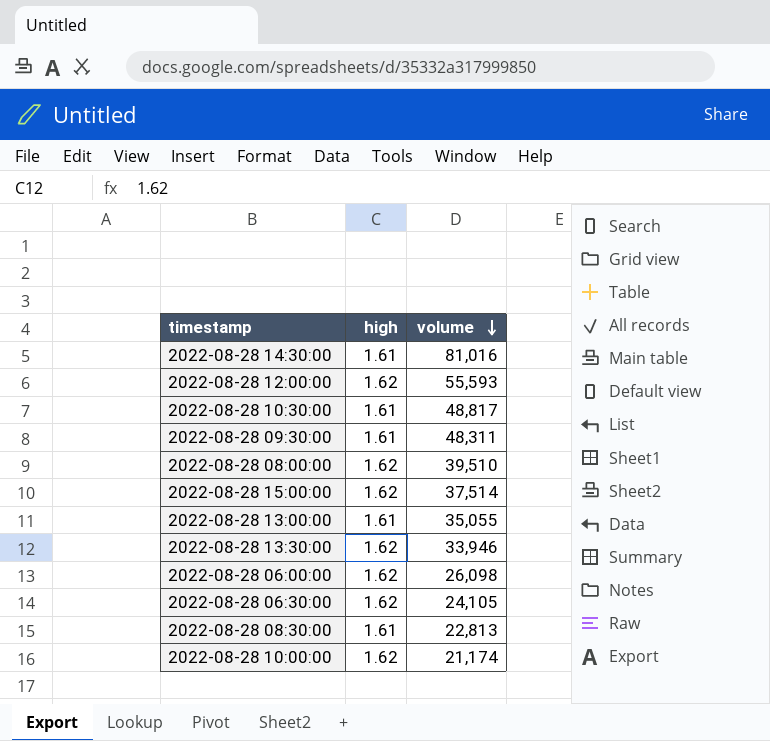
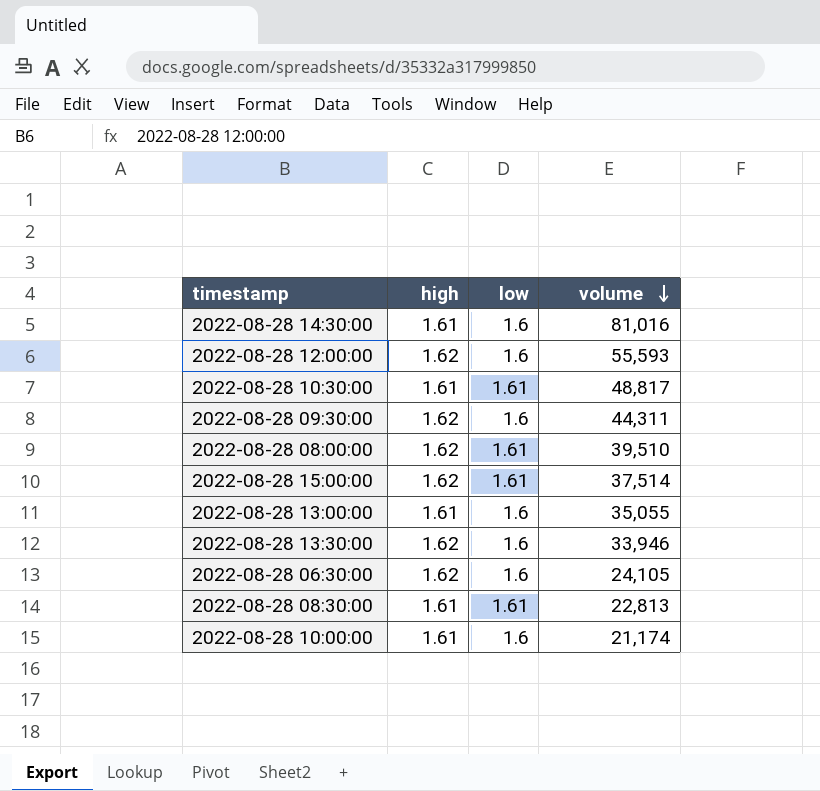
column low | position: none -> 3
row 2022-08-28 06:00:00: 1.62 | 26,098 -> none
2022-08-28 09:30:00 | high: 1.61 -> 1.62
2022-08-28 09:30:00 | volume: 48,311 -> 44,311
2022-08-28 10:00:00 | high: 1.62 -> 1.61

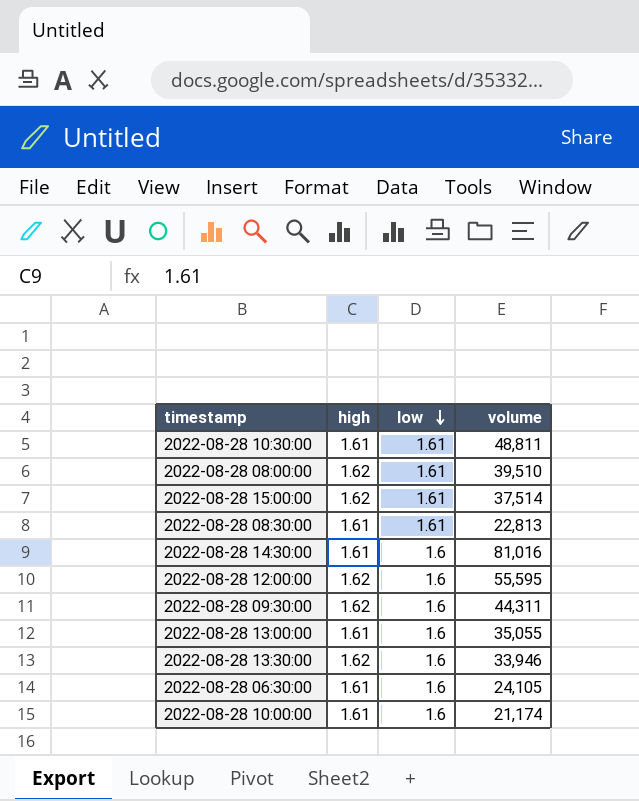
row order: volume descending -> low descending
2022-08-28 10:30:00 | volume: 48,817 -> 48,811
2022-08-28 12:00:00 | volume: 55,593 -> 55,595
2022-08-28 06:30:00 | high: 1.62 -> 1.61

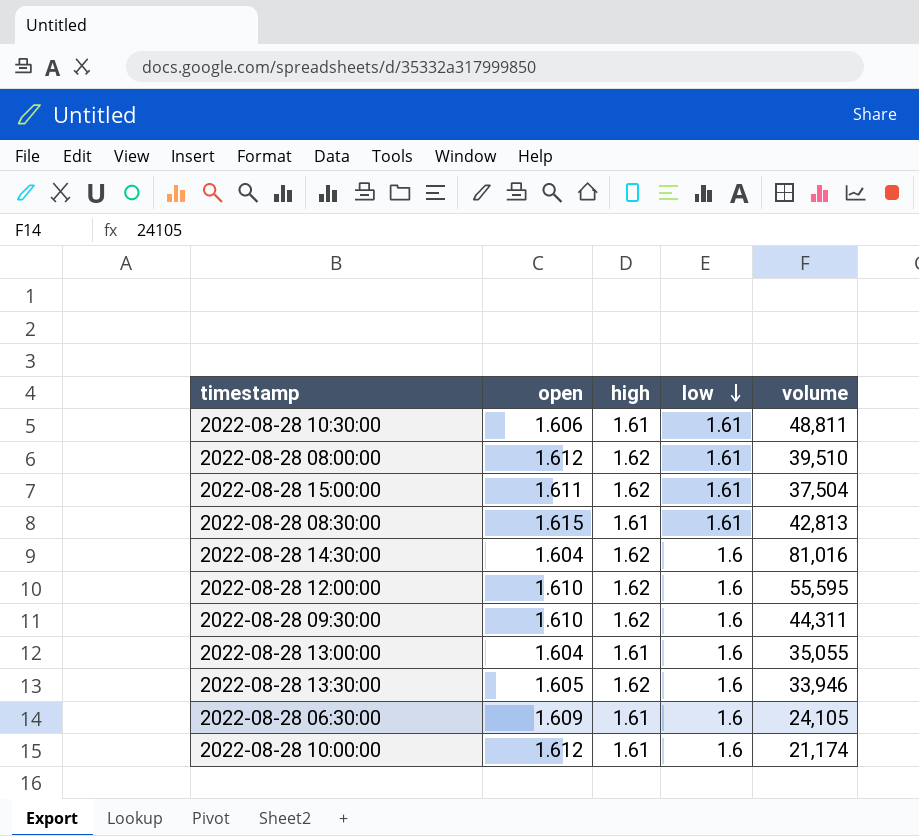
column open | position: none -> 2
2022-08-28 15:00:00 | volume: 37,514 -> 37,504
2022-08-28 08:30:00 | volume: 22,813 -> 42,813
2022-08-28 14:30:00 | high: 1.61 -> 1.62

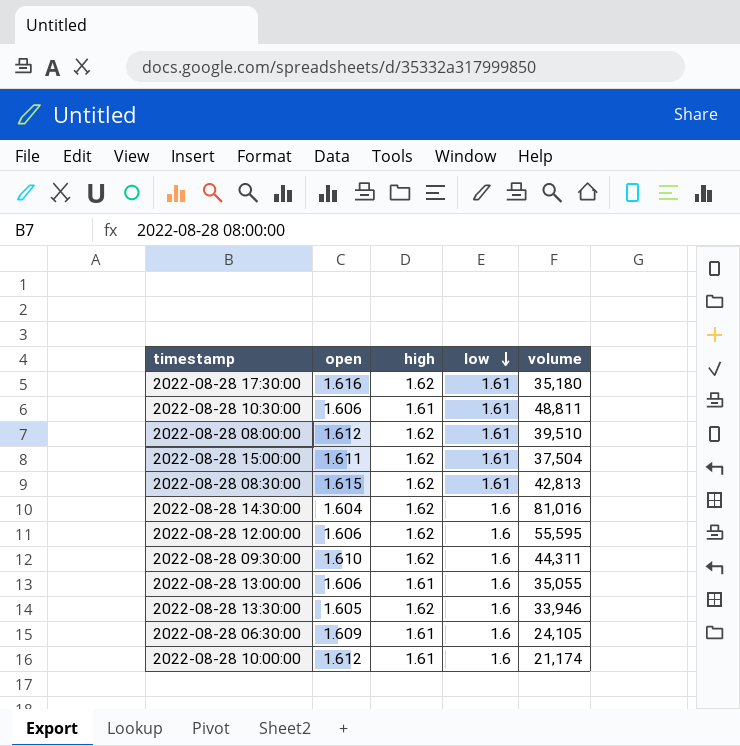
row 2022-08-28 17:30:00: none -> 1.616 | 1.62 | 1.61 | 35,180
2022-08-28 08:30:00 | high: 1.61 -> 1.62
2022-08-28 12:00:00 | open: 1.610 -> 1.606
2022-08-28 13:00:00 | open: 1.604 -> 1.606

